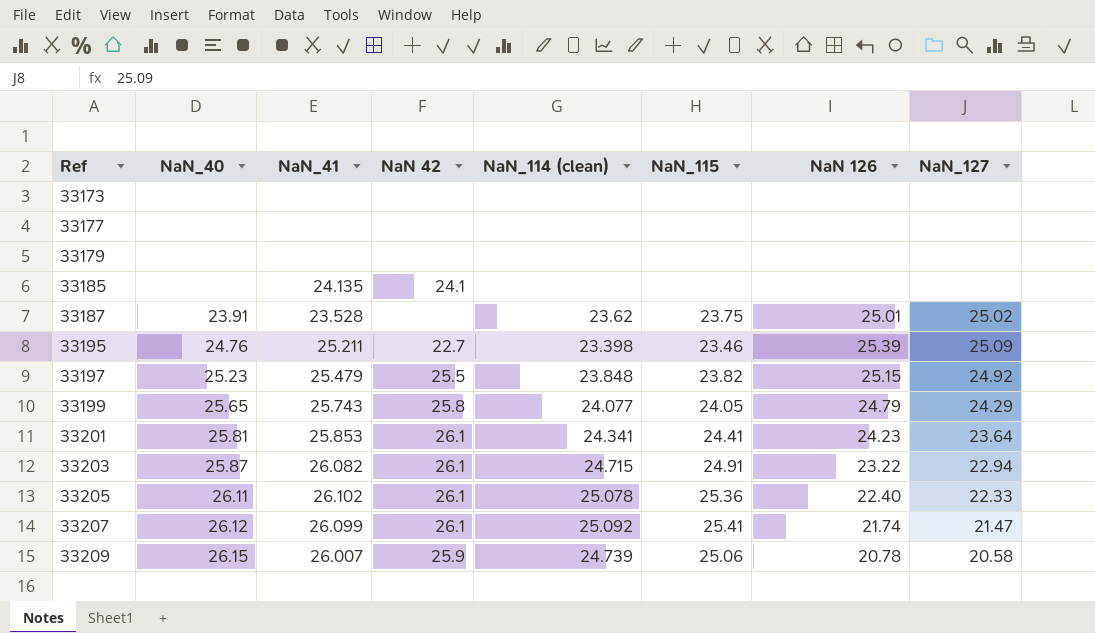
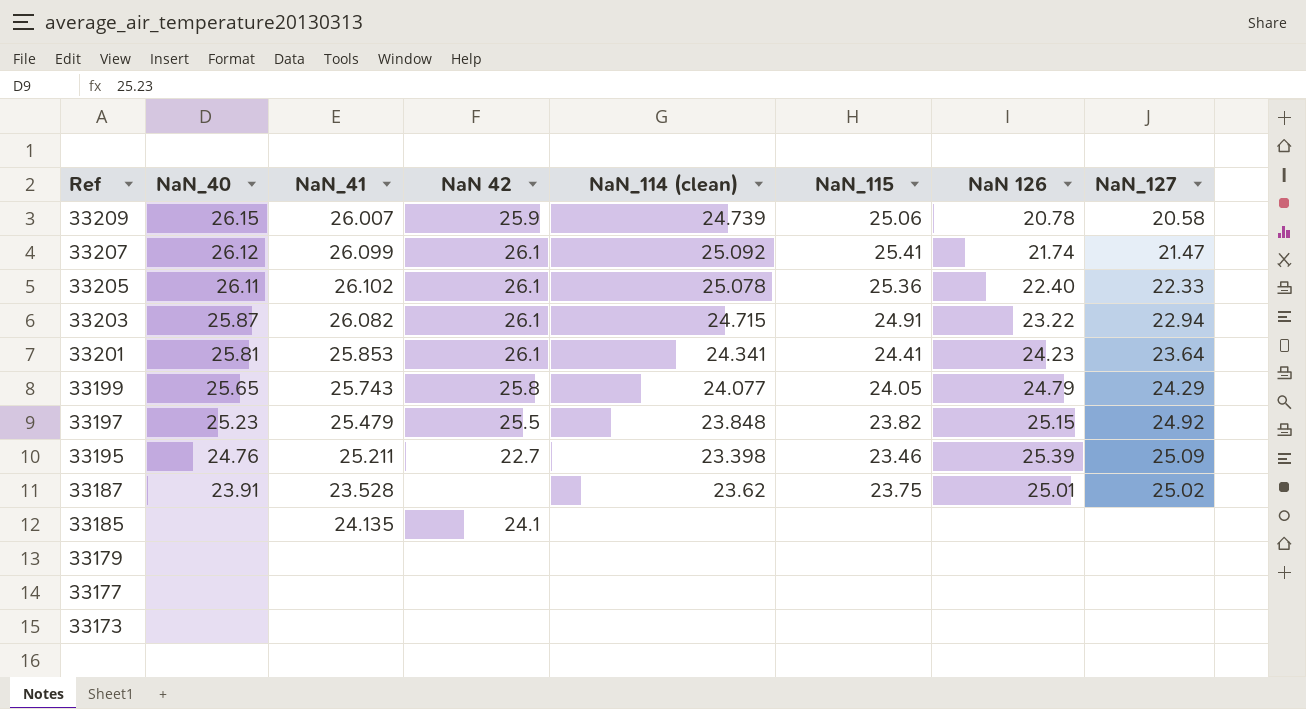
row order: Ref ascending -> Ref descending

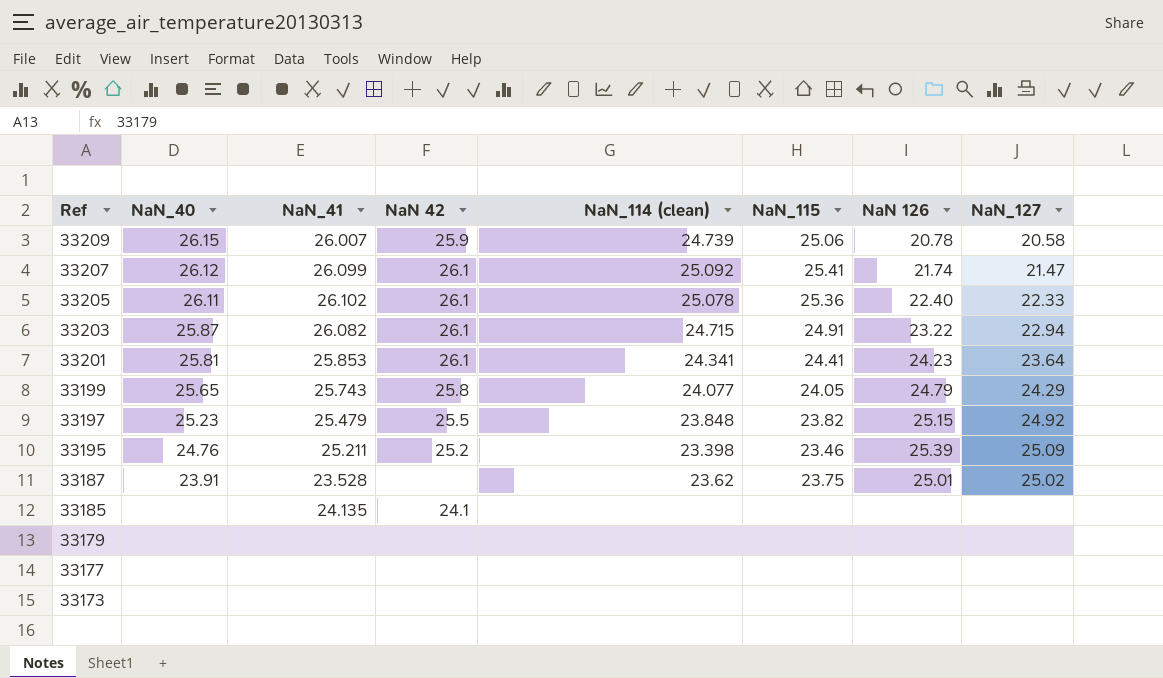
33195 | NaN 42: 22.7 -> 25.2

